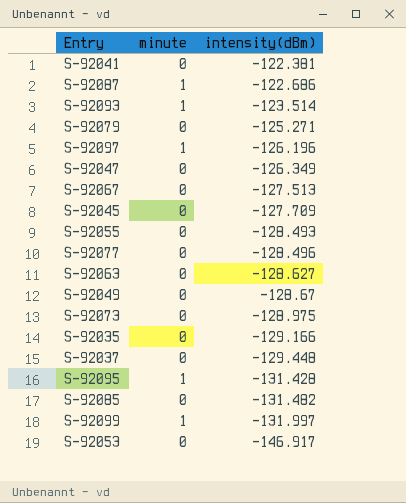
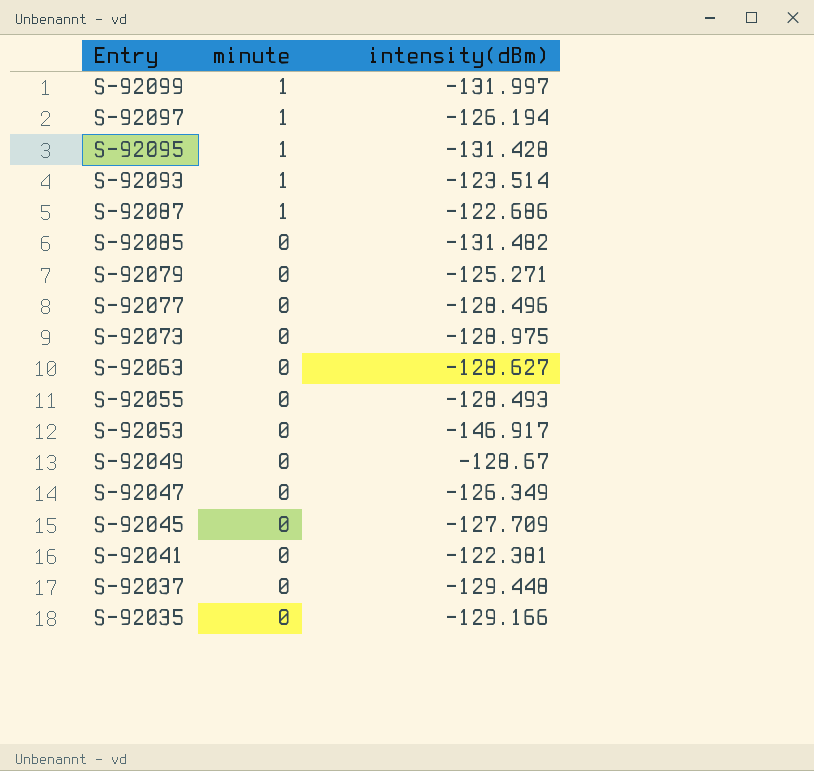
row order: intensity(dBm) descending -> Entry descending
row S-92067: 0 | -127.513 -> none
S-92097 | intensity(dBm): -126.196 -> -126.194

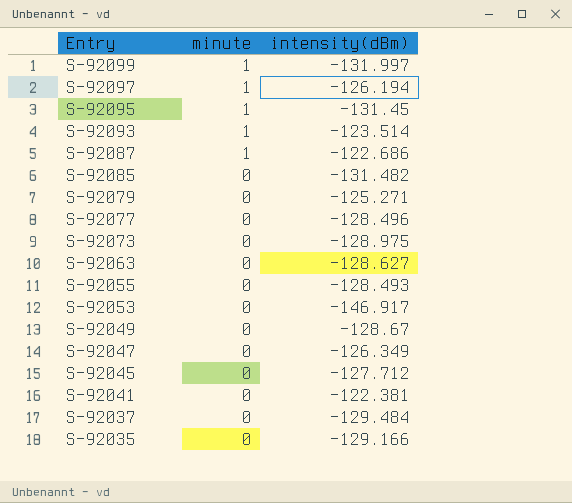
S-92095 | intensity(dBm): -131.428 -> -131.45
S-92045 | intensity(dBm): -127.709 -> -127.712
S-92037 | intensity(dBm): -129.448 -> -129.484

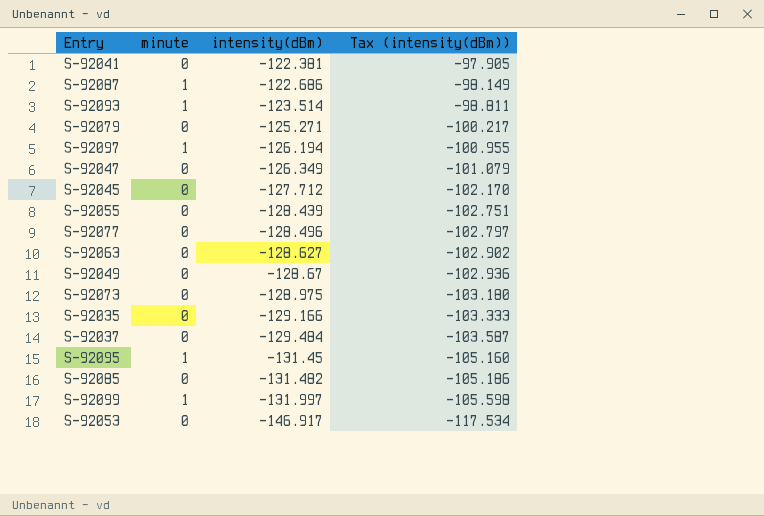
row order: Entry descending -> intensity(dBm) descending
column Tax (intensity(dBm)) | formula: none -> [intensity(dBm)] * 0.8
S-92055 | intensity(dBm): -128.493 -> -128.439

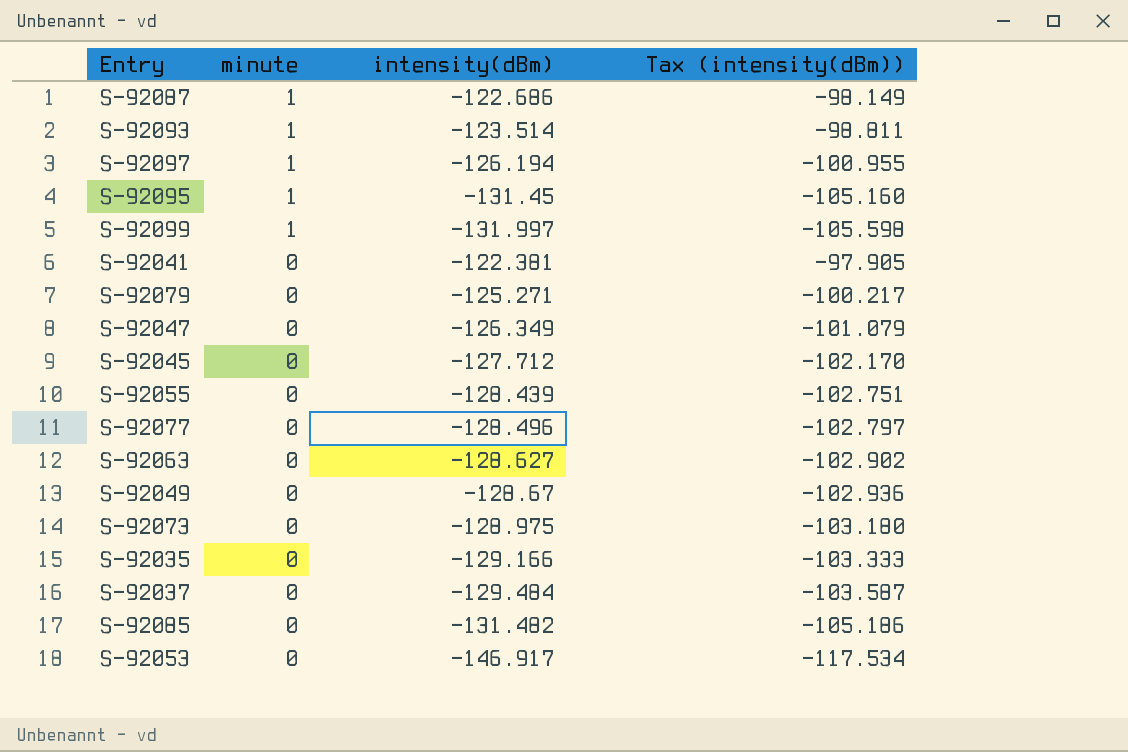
row order: intensity(dBm) descending -> minute descending

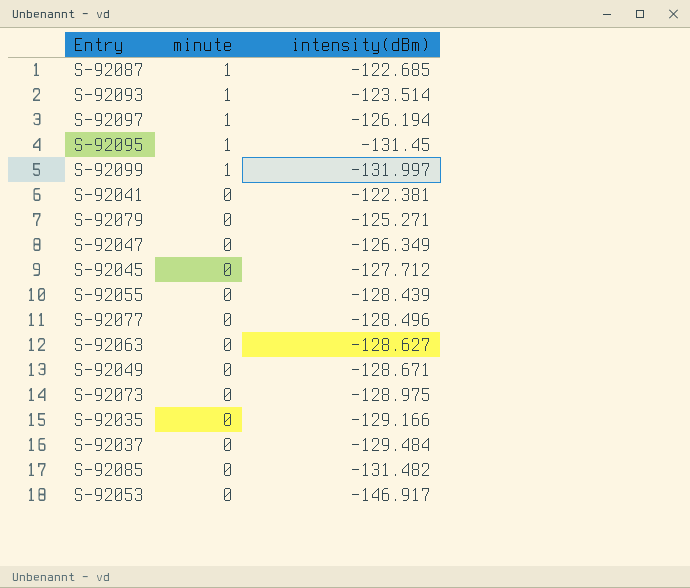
column Tax (intensity(dBm)) | formula: [intensity(dBm)] * 0.8 -> none
S-92087 | intensity(dBm): -122.686 -> -122.685
S-92049 | intensity(dBm): -128.67 -> -128.671

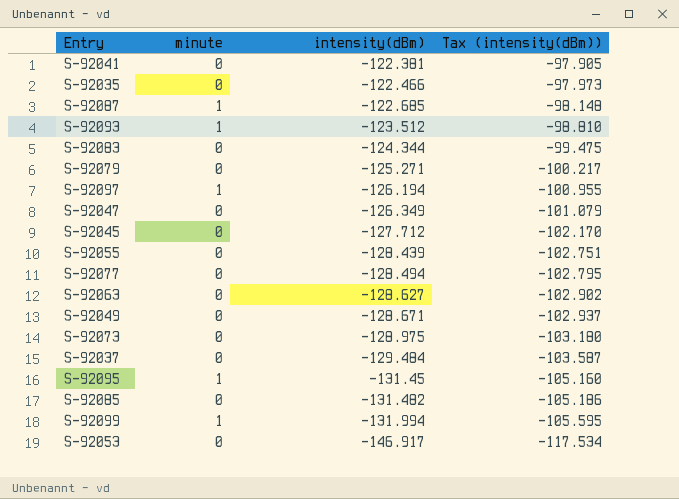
row order: minute descending -> intensity(dBm) descending
column Tax (intensity(dBm)) | formula: none -> [intensity(dBm)] * 0.8
S-92035 | intensity(dBm): -129.166 -> -122.466
S-92093 | intensity(dBm): -123.514 -> -123.512
row S-92083: none -> 0 | -124.344 | -99.475
S-92077 | intensity(dBm): -128.496 -> -128.494
S-92099 | intensity(dBm): -131.997 -> -131.994

